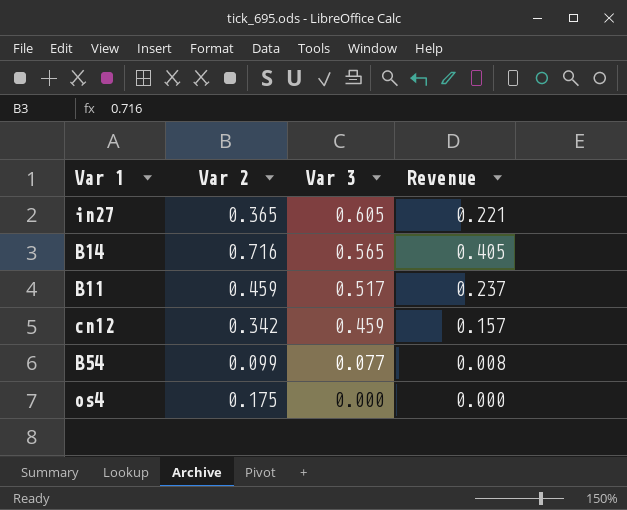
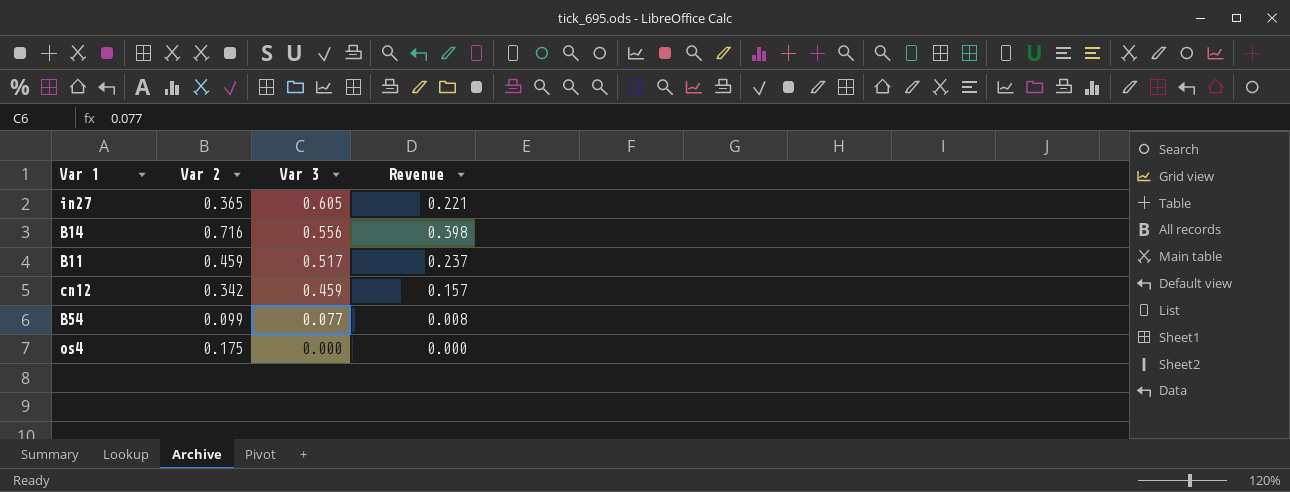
B14 | Var 3: 0.565 -> 0.556
B14 | Revenue: 0.405 -> 0.398

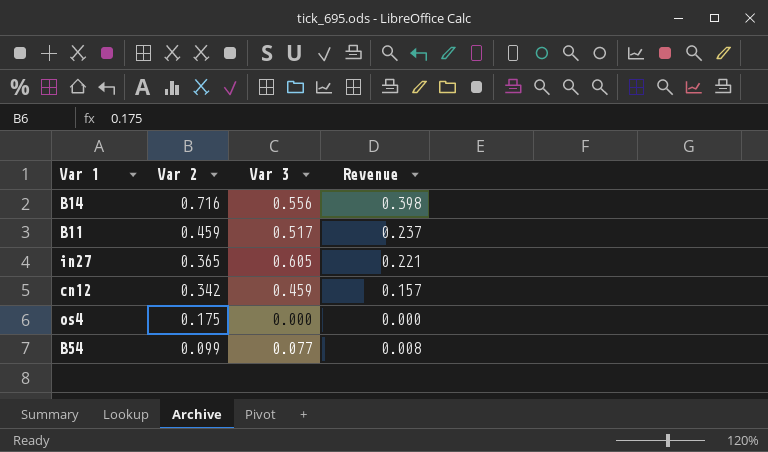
row order: Var 3 descending -> Var 2 descending

